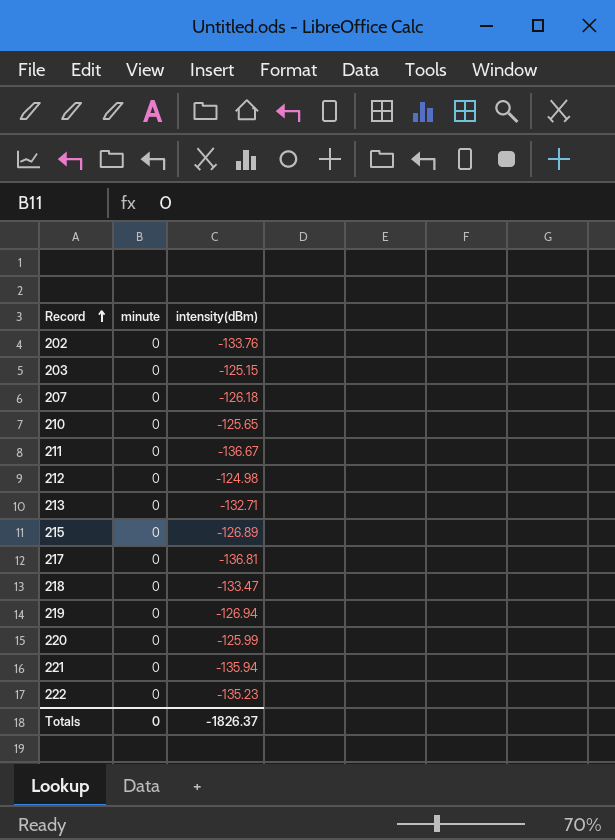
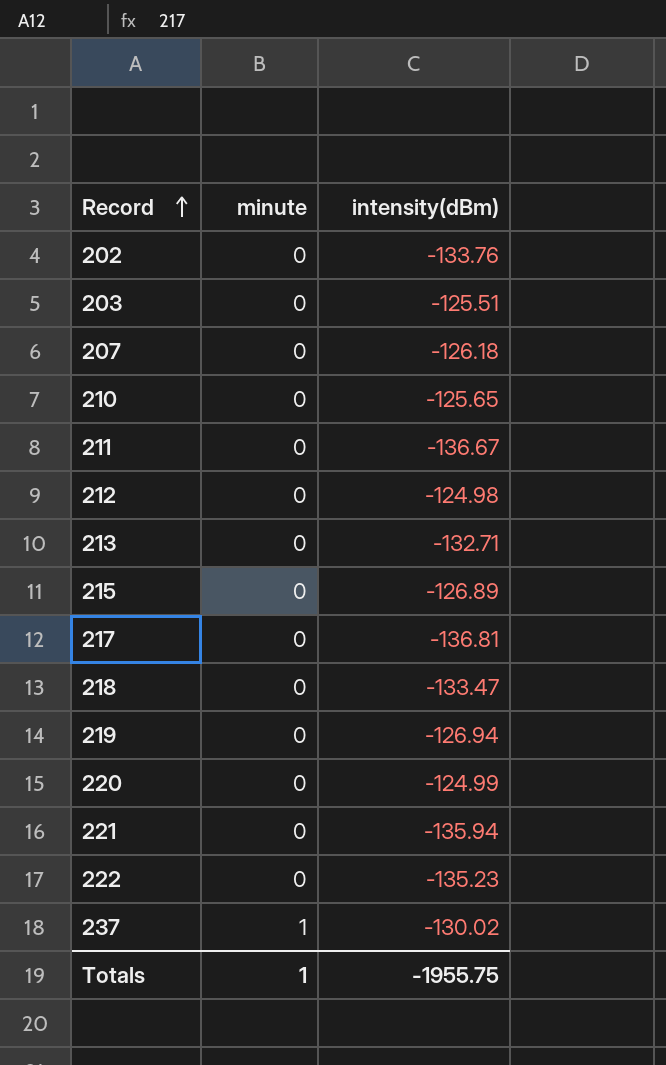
203 | intensity(dBm): -125.15 -> -125.51
220 | intensity(dBm): -125.99 -> -124.99
row 237: none -> 1 | -130.02
Totals | minute: 0 -> 1
Totals | intensity(dBm): -1826.37 -> -1955.75

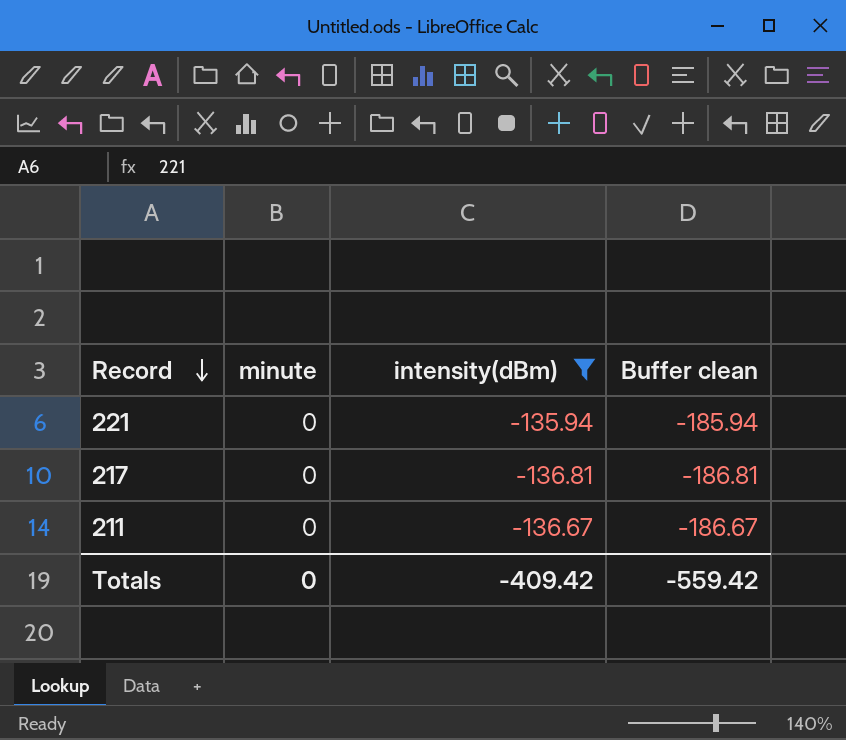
filter: none -> intensity(dBm) <= -135.94
row order: Record ascending -> Record descending
column Buffer clean | formula: none -> [intensity(dBm)] - 50
Totals | minute: 1 -> 0
Totals | intensity(dBm): -1955.75 -> -409.42

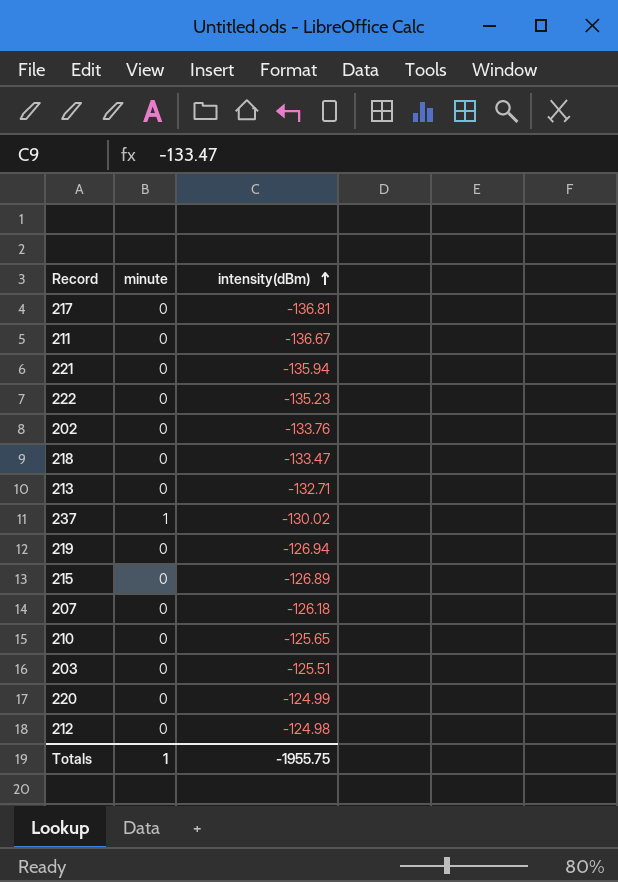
filter: intensity(dBm) <= -135.94 -> none
row order: Record descending -> intensity(dBm) ascending
column Buffer clean | formula: [intensity(dBm)] - 50 -> none
Totals | minute: 0 -> 1
Totals | intensity(dBm): -409.42 -> -1955.75

